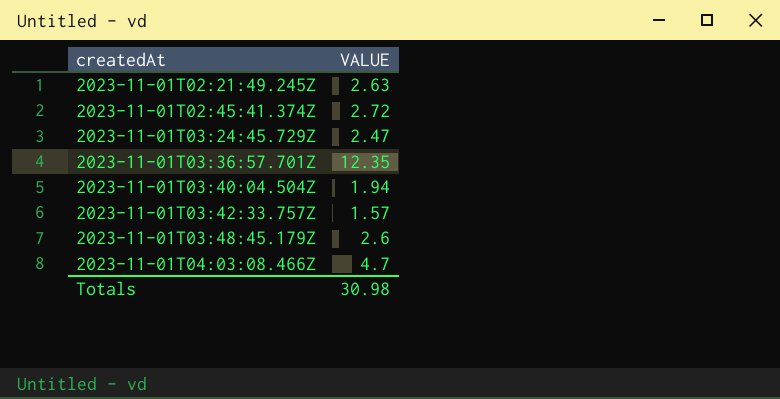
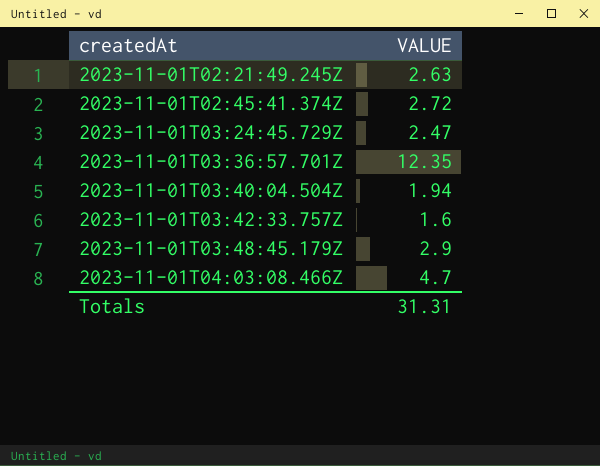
2023-11-01T03:42:33.757Z | VALUE: 1.57 -> 1.6
2023-11-01T03:48:45.179Z | VALUE: 2.6 -> 2.9
Totals | VALUE: 30.98 -> 31.31

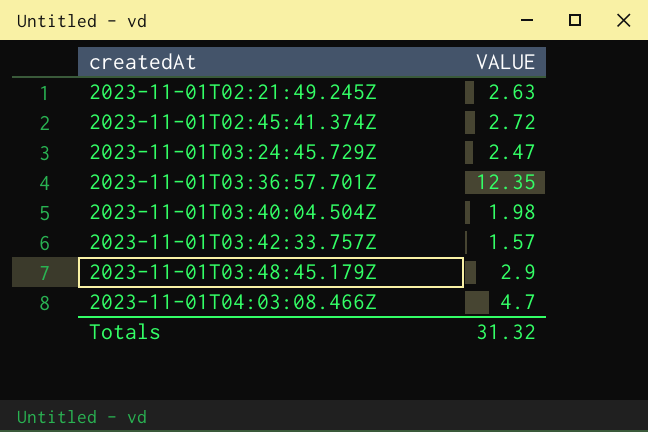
2023-11-01T03:40:04.504Z | VALUE: 1.94 -> 1.98
2023-11-01T03:42:33.757Z | VALUE: 1.6 -> 1.57
Totals | VALUE: 31.31 -> 31.32

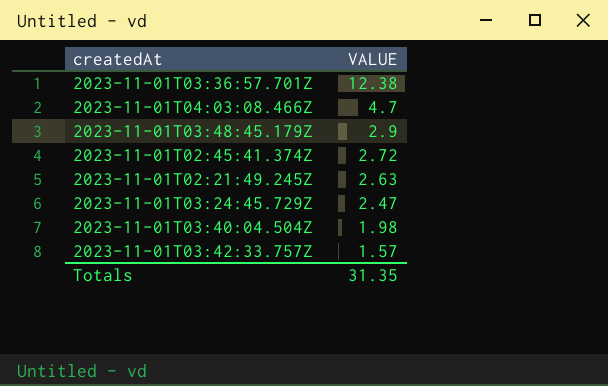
row order: createdAt ascending -> VALUE descending
2023-11-01T03:36:57.701Z | VALUE: 12.35 -> 12.38
Totals | VALUE: 31.32 -> 31.35

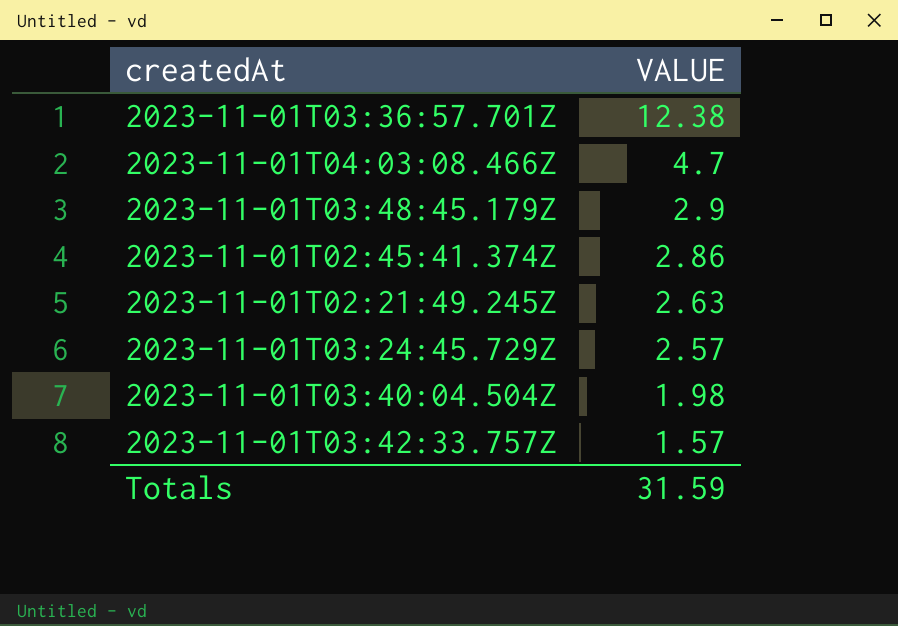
2023-11-01T02:45:41.374Z | VALUE: 2.72 -> 2.86
2023-11-01T03:24:45.729Z | VALUE: 2.47 -> 2.57
Totals | VALUE: 31.35 -> 31.59

